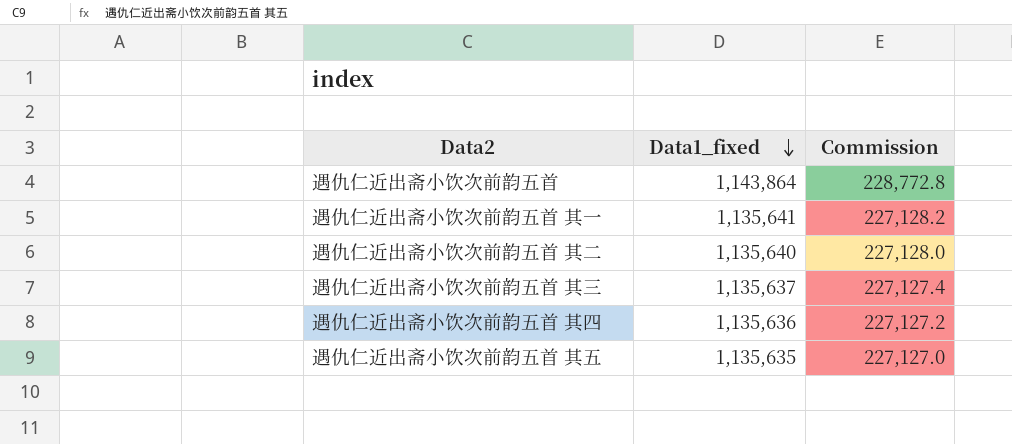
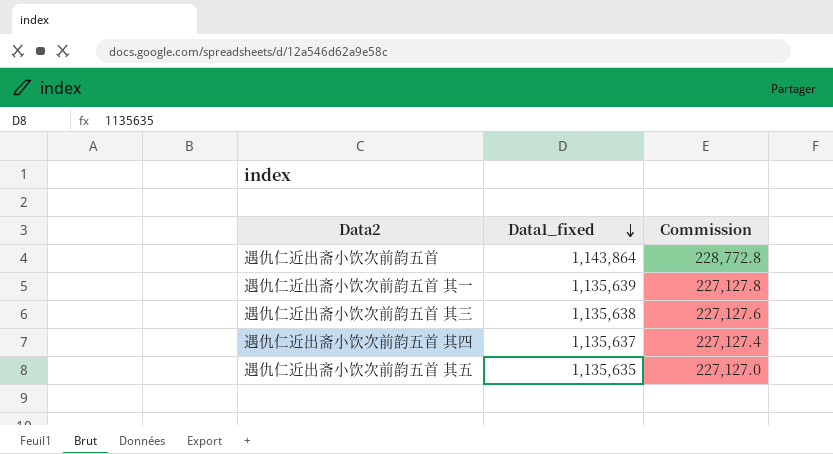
row 遇仇仁近出斋小饮次前韵五首 其二: 1,135,640 | 227,128.0 -> none
遇仇仁近出斋小饮次前韵五首 其一 | Data1_fixed: 1,135,641 -> 1,135,639
遇仇仁近出斋小饮次前韵五首 其一 | Commission: 227,128.2 -> 227,127.8
遇仇仁近出斋小饮次前韵五首 其三 | Data1_fixed: 1,135,637 -> 1,135,638
遇仇仁近出斋小饮次前韵五首 其三 | Commission: 227,127.4 -> 227,127.6
遇仇仁近出斋小饮次前韵五首 其四 | Data1_fixed: 1,135,636 -> 1,135,637
遇仇仁近出斋小饮次前韵五首 其四 | Commission: 227,127.2 -> 227,127.4

